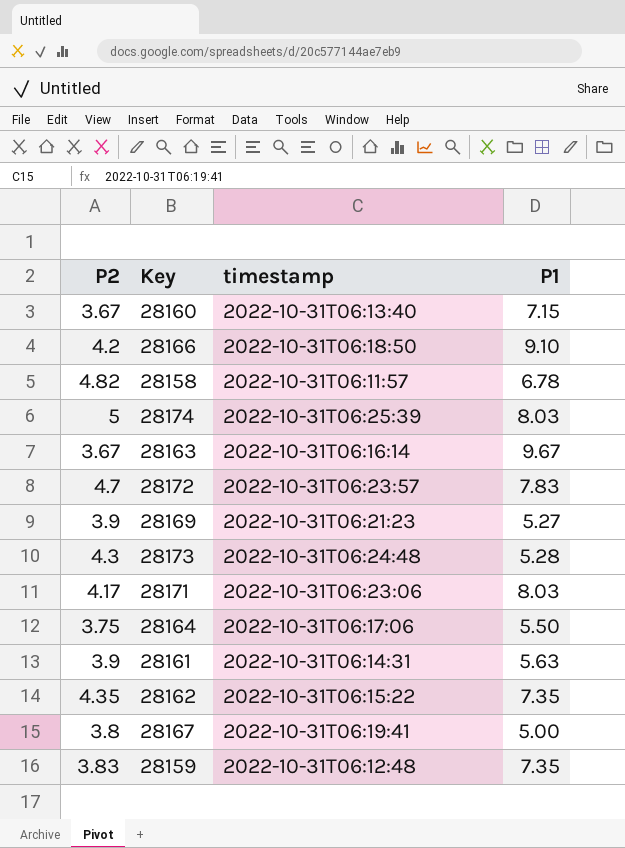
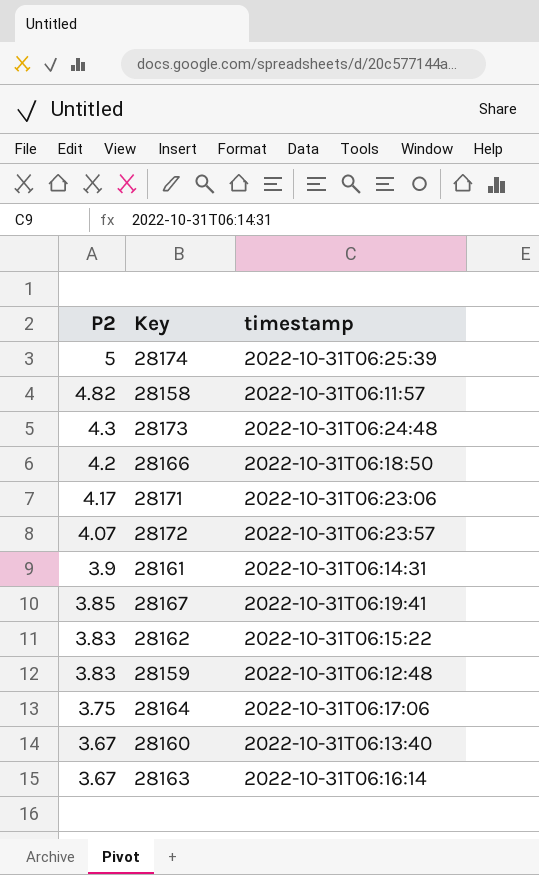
row order: none -> P2 descending
column P1 | position: 4 -> none
row 28169: 3.9 | 2022-10-31T06:21:23 | 5.27 -> none
28172 | P2: 4.7 -> 4.07
28167 | P2: 3.8 -> 3.85
28162 | P2: 4.35 -> 3.83

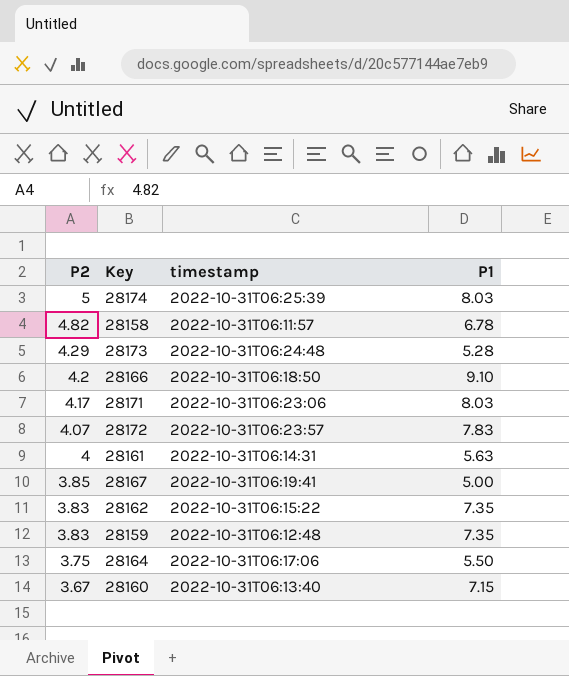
column P1 | position: none -> 4
row 28163: 3.67 | 2022-10-31T06:16:14 -> none
28173 | P2: 4.3 -> 4.29
28161 | P2: 3.9 -> 4

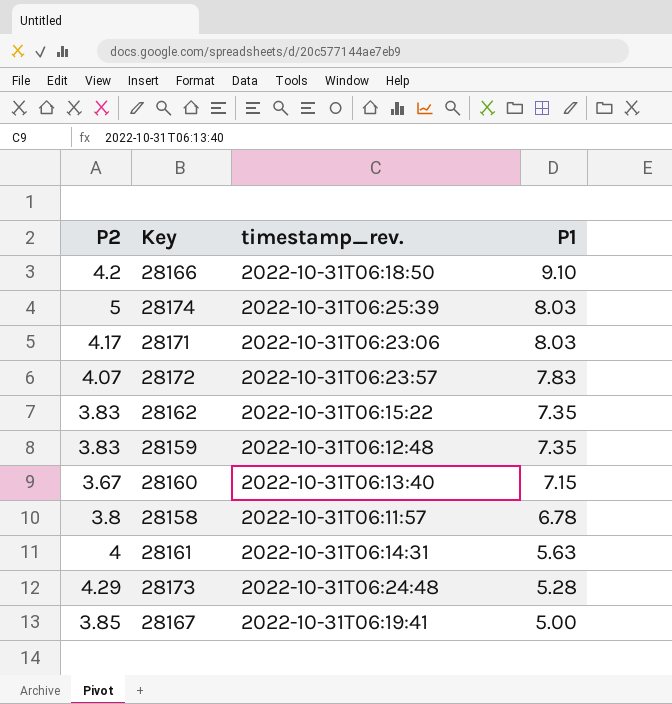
row order: P2 descending -> P1 descending
column name: timestamp -> timestamp_rev.
row 28164: 3.75 | 2022-10-31T06:17:06 | 5.50 -> none
28158 | P2: 4.82 -> 3.8

